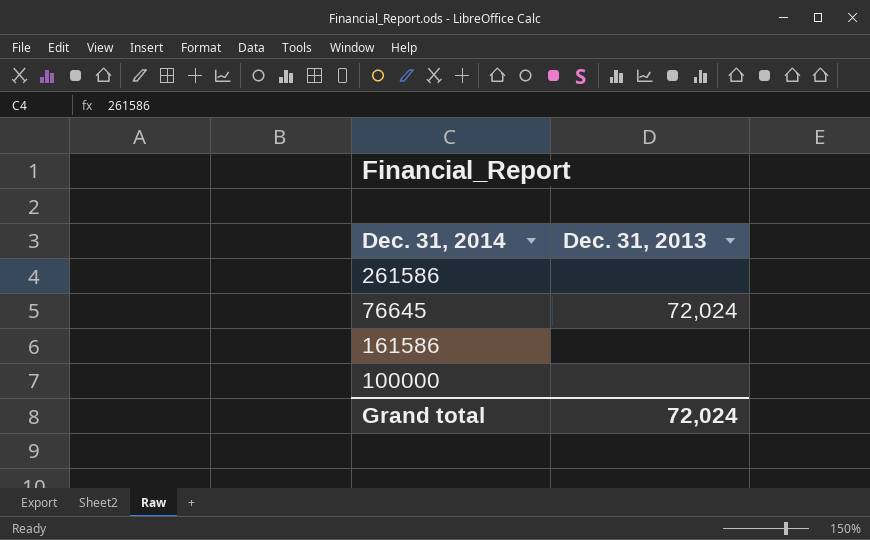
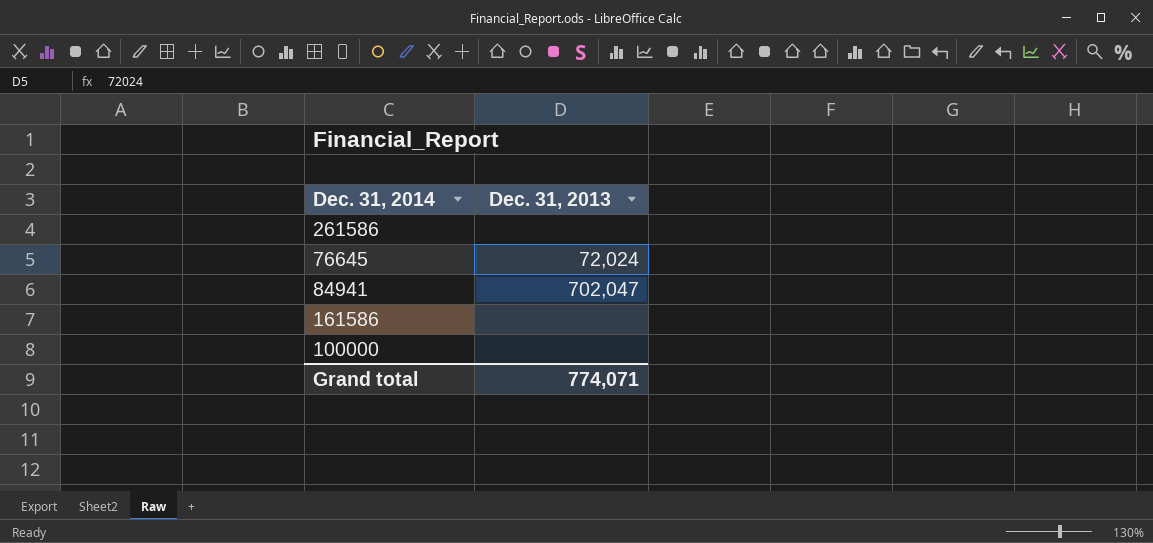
row 84941: none -> 702,047
Grand total | Dec. 31, 2013: 72,024 -> 774,071

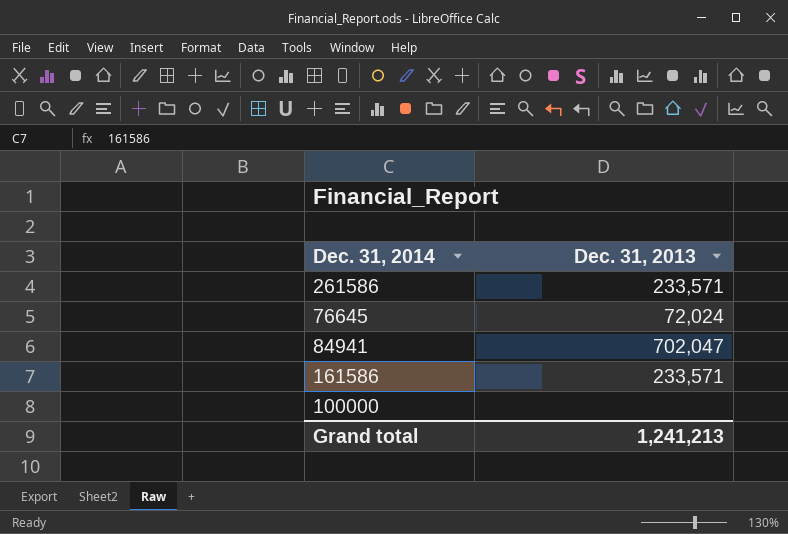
261586 | Dec. 31, 2013: none -> 233,571
161586 | Dec. 31, 2013: none -> 233,571
Grand total | Dec. 31, 2013: 774,071 -> 1,241,213

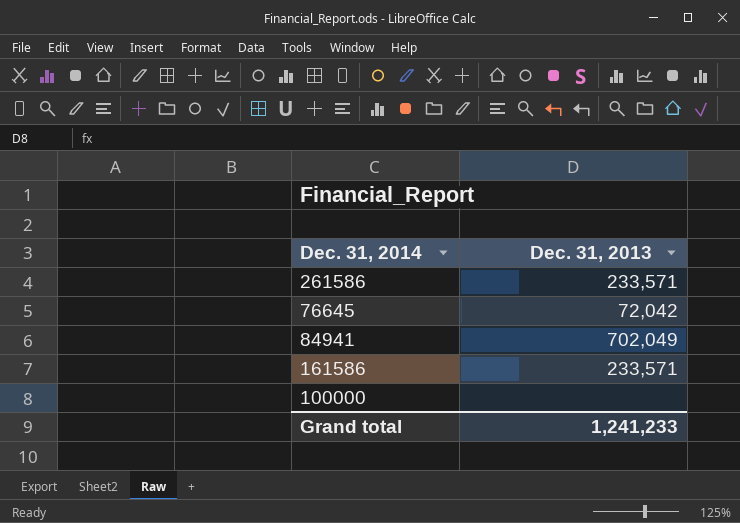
76645 | Dec. 31, 2013: 72,024 -> 72,042
84941 | Dec. 31, 2013: 702,047 -> 702,049
Grand total | Dec. 31, 2013: 1,241,213 -> 1,241,233

